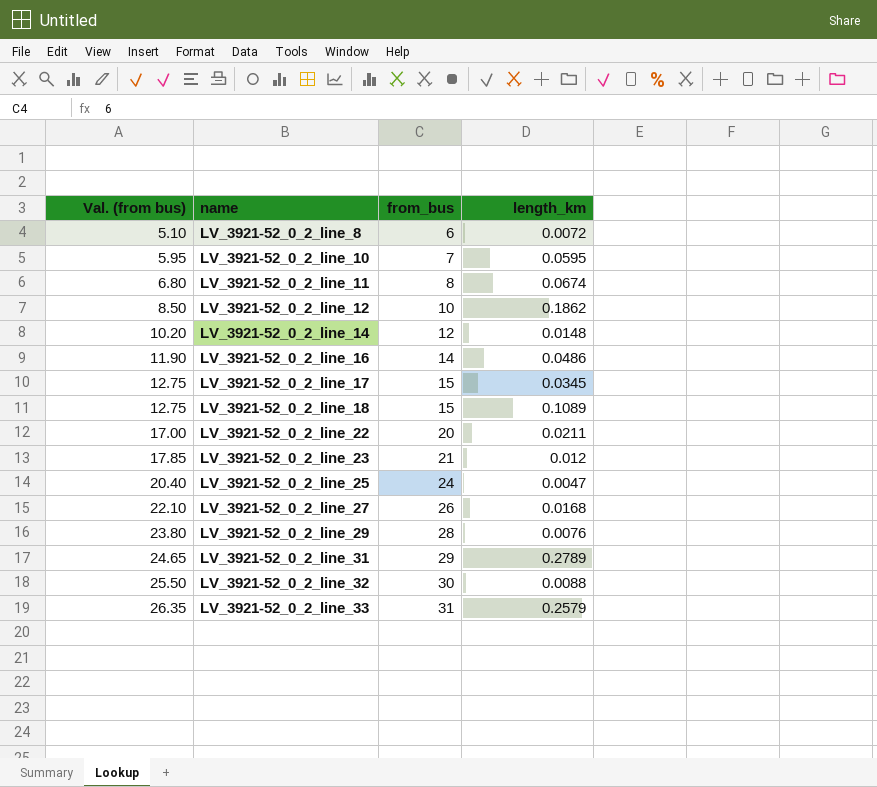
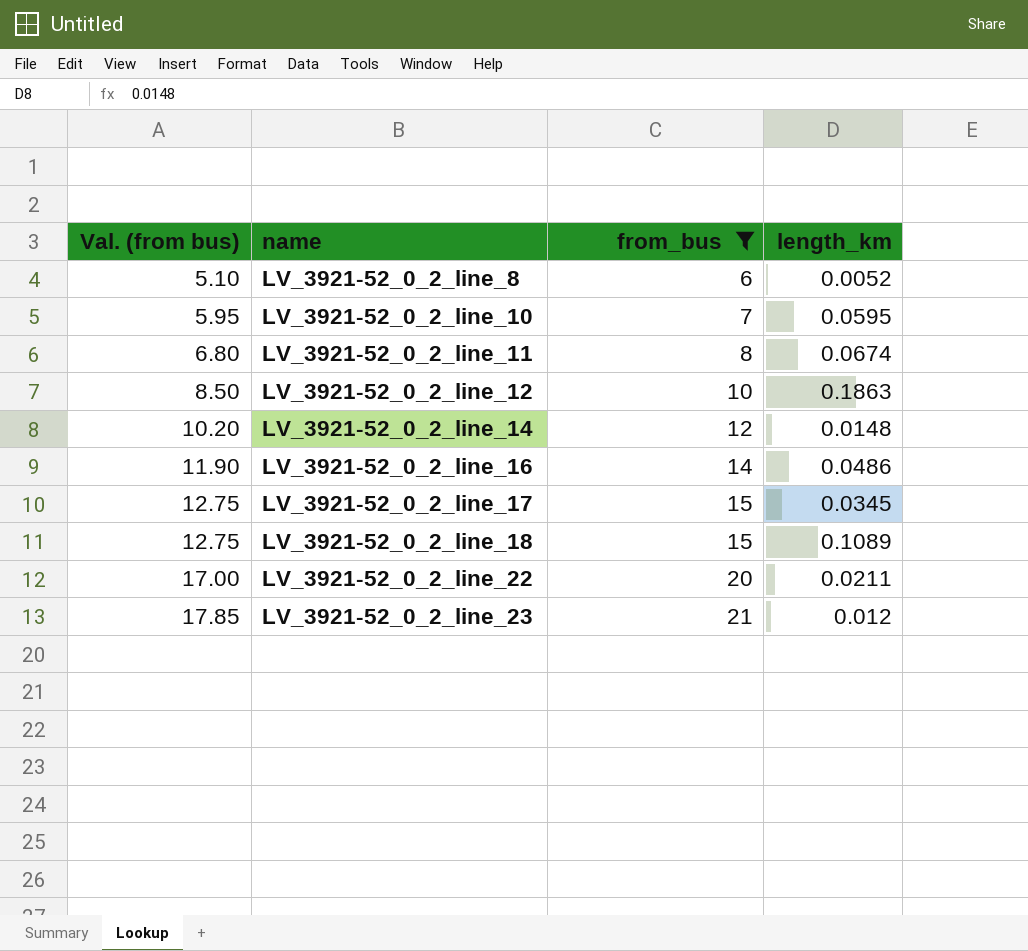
filter: none -> from_bus <= 21
LV_3921-52_0_2_line_8 | length_km: 0.0072 -> 0.0052
LV_3921-52_0_2_line_12 | length_km: 0.1862 -> 0.1863

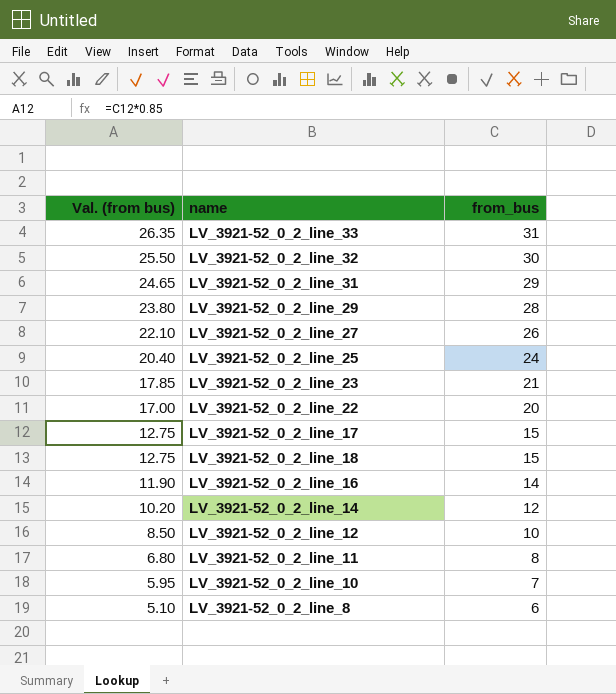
filter: from_bus <= 21 -> none
row order: Val. (from bus) ascending -> Val. (from bus) descending
column length_km | position: 4 -> none

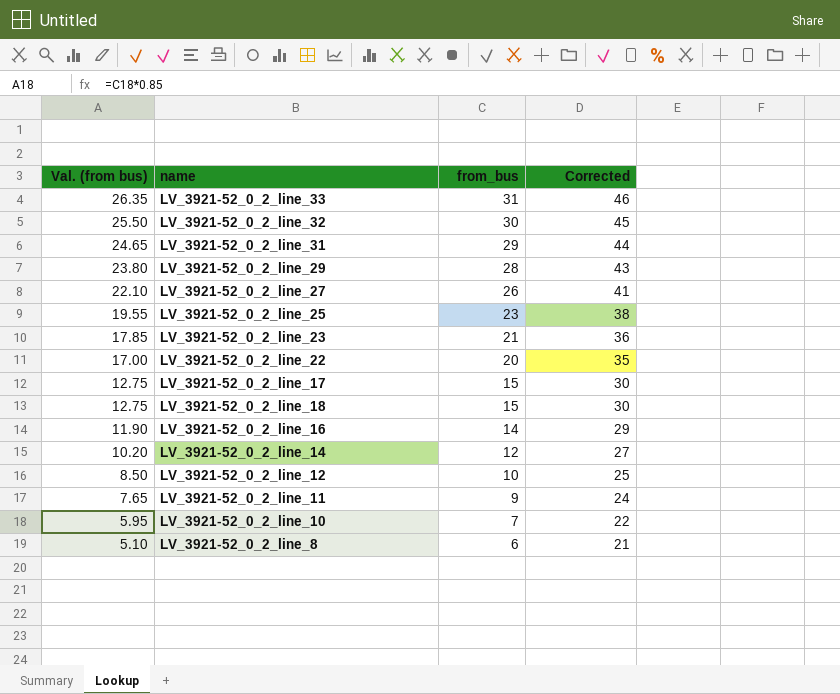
column Corrected | formula: none -> [from_bus] + 15
LV_3921-52_0_2_line_25 | Val. (from bus): 20.40 -> 19.55
LV_3921-52_0_2_line_25 | from_bus: 24 -> 23
LV_3921-52_0_2_line_11 | Val. (from bus): 6.80 -> 7.65
LV_3921-52_0_2_line_11 | from_bus: 8 -> 9

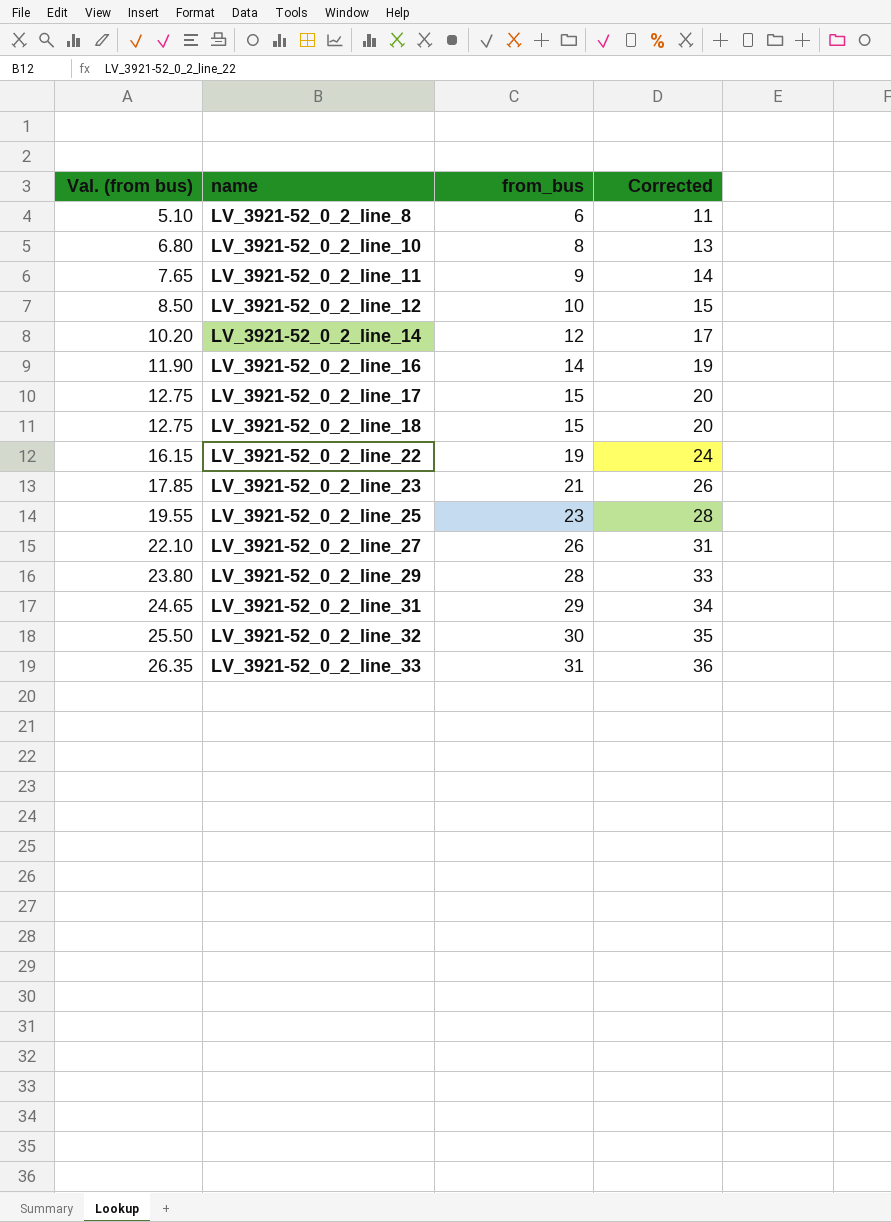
row order: Val. (from bus) descending -> Val. (from bus) ascending
column Corrected | formula: [from_bus] + 15 -> [from_bus] + 5
LV_3921-52_0_2_line_10 | Val. (from bus): 5.95 -> 6.80
LV_3921-52_0_2_line_10 | from_bus: 7 -> 8
LV_3921-52_0_2_line_22 | Val. (from bus): 17.00 -> 16.15
LV_3921-52_0_2_line_22 | from_bus: 20 -> 19

